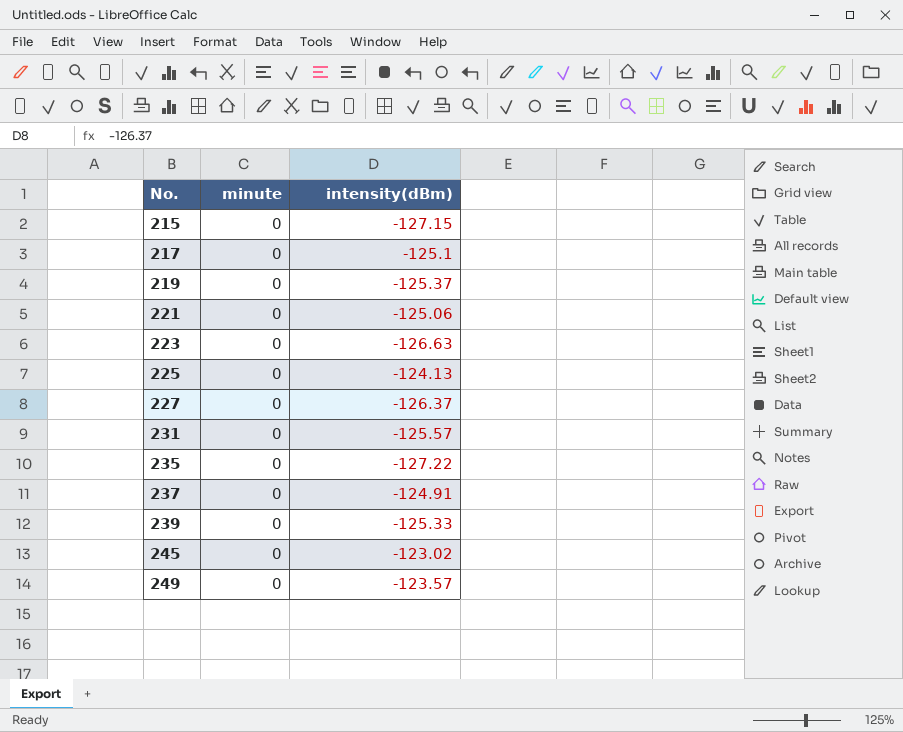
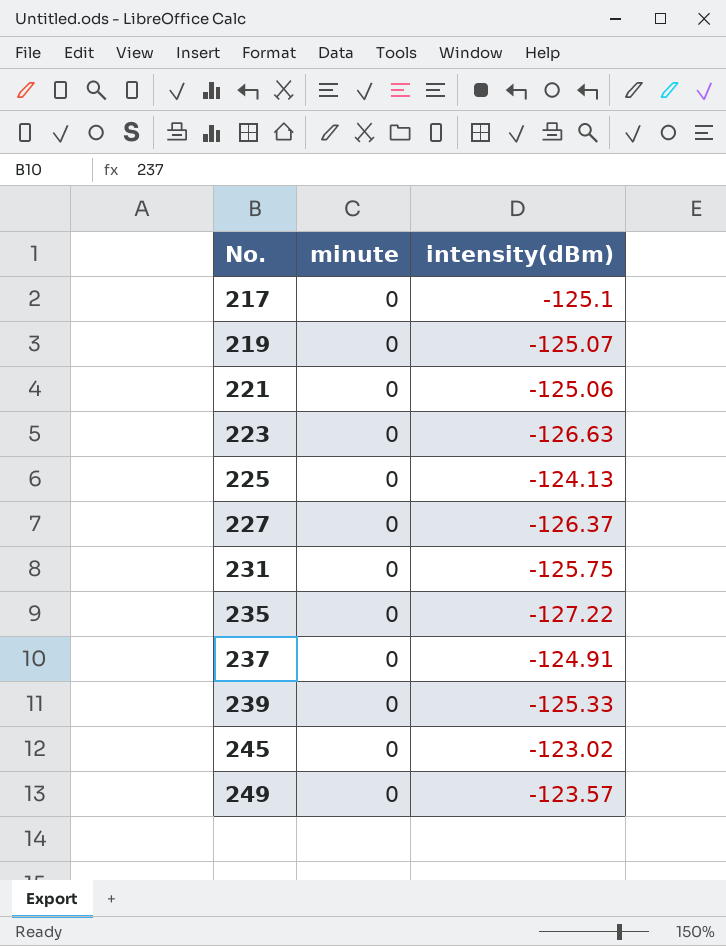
row 215: 0 | -127.15 -> none
219 | intensity(dBm): -125.37 -> -125.07
231 | intensity(dBm): -125.57 -> -125.75

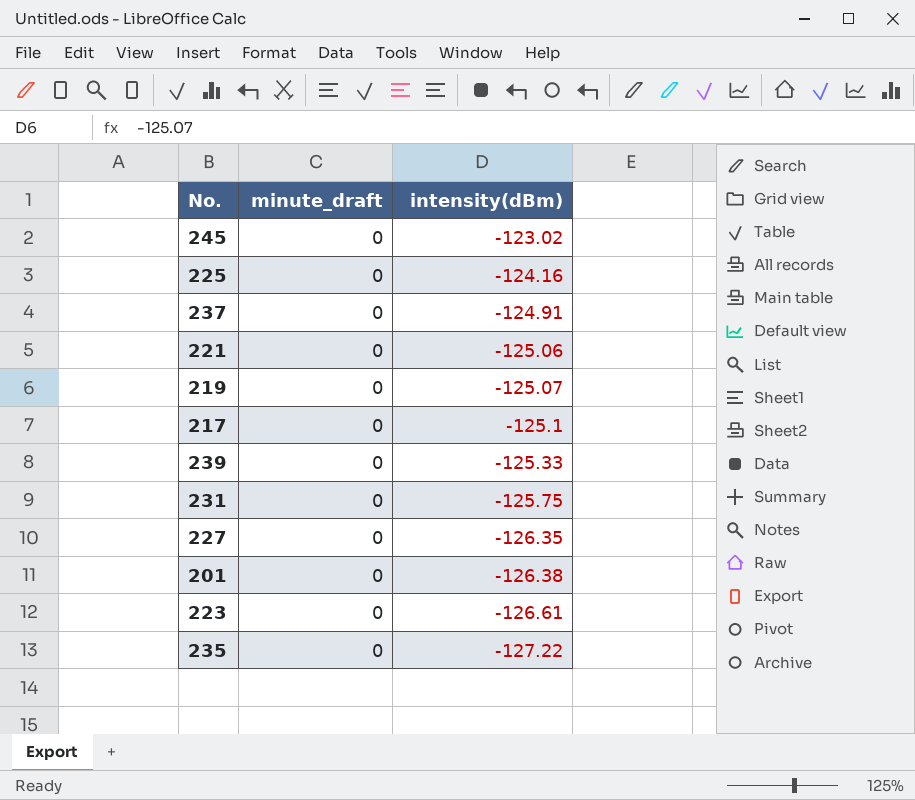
row order: No. ascending -> intensity(dBm) descending
column name: minute -> minute_draft
row 249: 0 | -123.57 -> none
225 | intensity(dBm): -124.13 -> -124.16
227 | intensity(dBm): -126.37 -> -126.35
row 201: none -> 0 | -126.38
223 | intensity(dBm): -126.63 -> -126.61

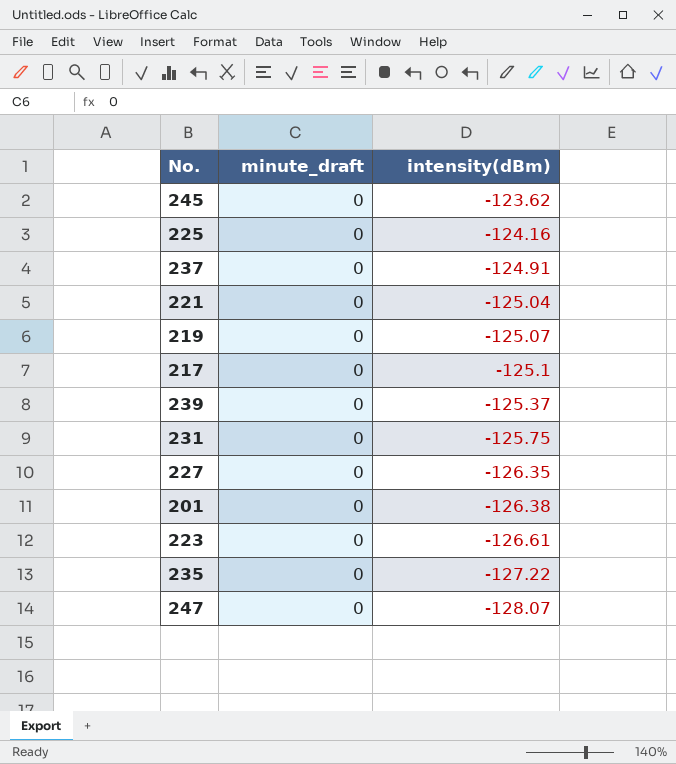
245 | intensity(dBm): -123.02 -> -123.62
221 | intensity(dBm): -125.06 -> -125.04
239 | intensity(dBm): -125.33 -> -125.37
row 247: none -> 0 | -128.07

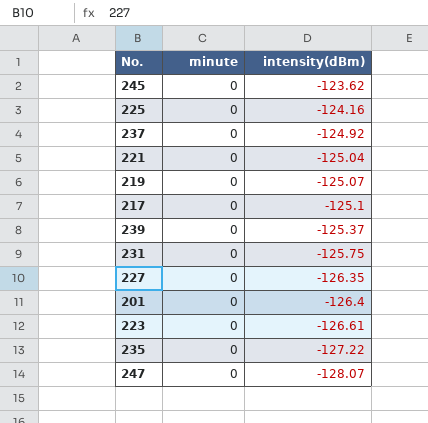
column name: minute_draft -> minute
237 | intensity(dBm): -124.91 -> -124.92
201 | intensity(dBm): -126.38 -> -126.4

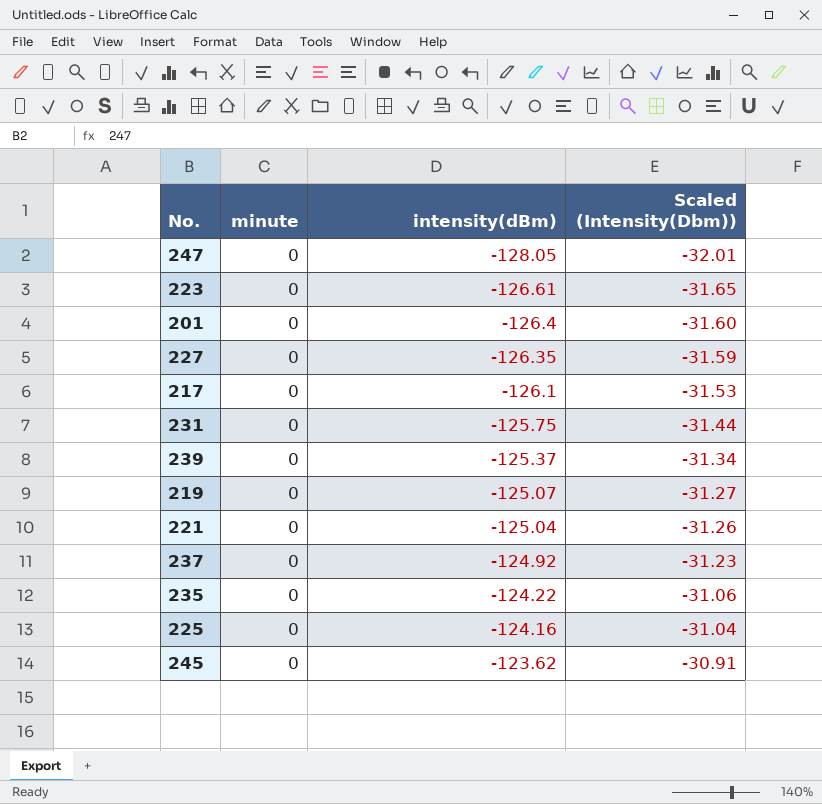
row order: intensity(dBm) descending -> intensity(dBm) ascending
column Scaled (Intensity(Dbm)) | formula: none -> [intensity(dBm)] * 0.25
247 | intensity(dBm): -128.07 -> -128.05
217 | intensity(dBm): -125.1 -> -126.1
235 | intensity(dBm): -127.22 -> -124.22

